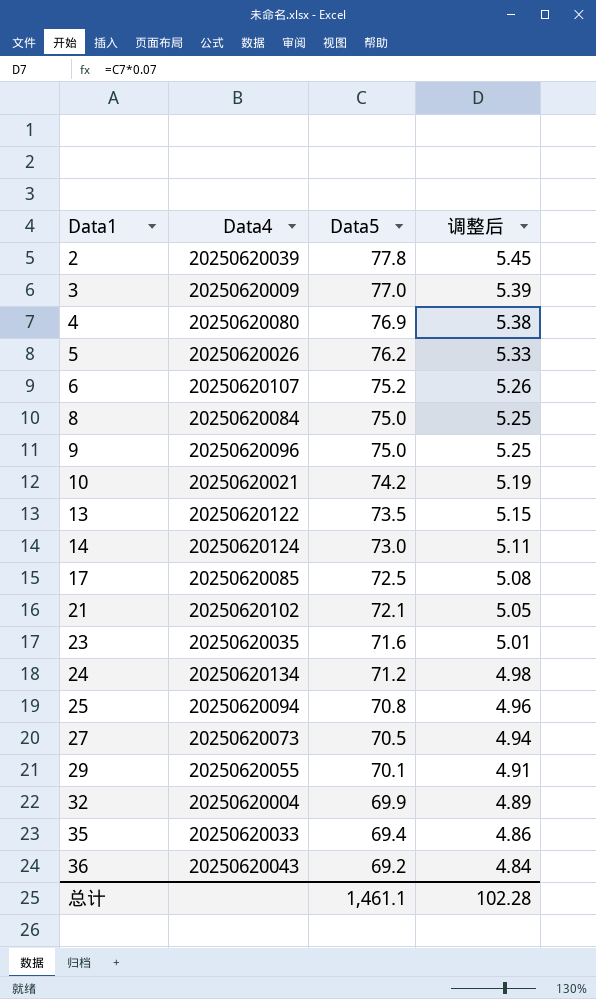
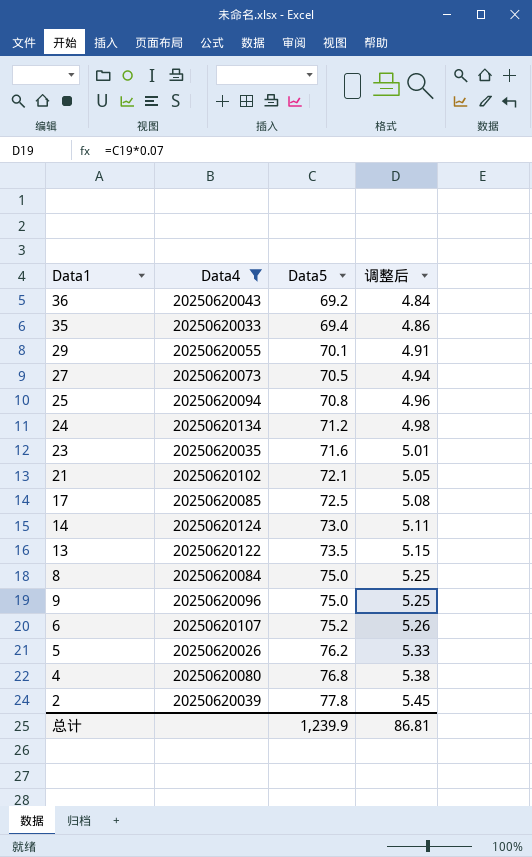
filter: none -> Data4 >= 20250620026
row order: Data1 ascending -> Data5 ascending
4 | Data5: 76.9 -> 76.8
总计 | Data5: 1,461.1 -> 1,239.9
总计 | 调整后: 102.28 -> 86.81

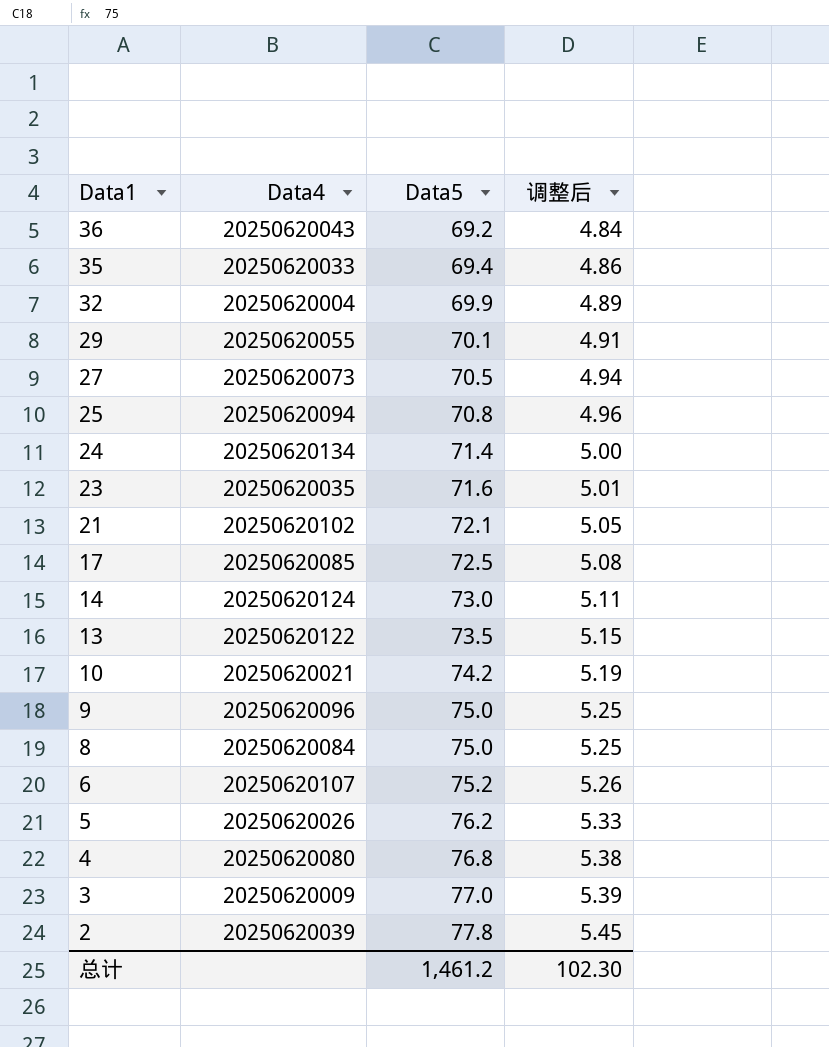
filter: Data4 >= 20250620026 -> none
row order: Data5 ascending -> Data1 descending
24 | Data5: 71.2 -> 71.4
24 | 调整后: 4.98 -> 5.00
总计 | Data5: 1,239.9 -> 1,461.2
总计 | 调整后: 86.81 -> 102.30

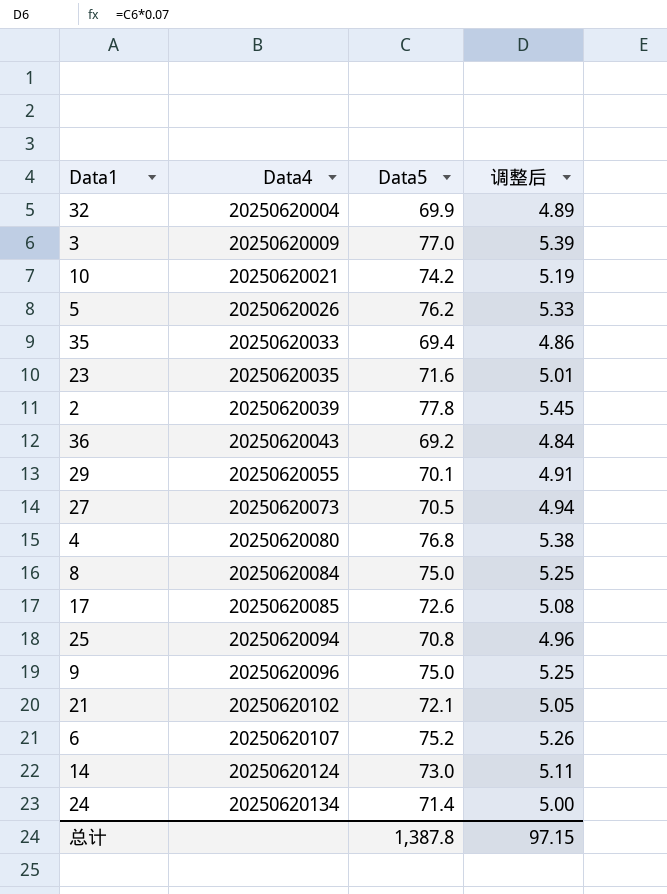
row order: Data1 descending -> Data4 ascending
row 13: 20250620122 | 73.5 | 5.15 -> none
17 | Data5: 72.5 -> 72.6
总计 | Data5: 1,461.2 -> 1,387.8
总计 | 调整后: 102.30 -> 97.15

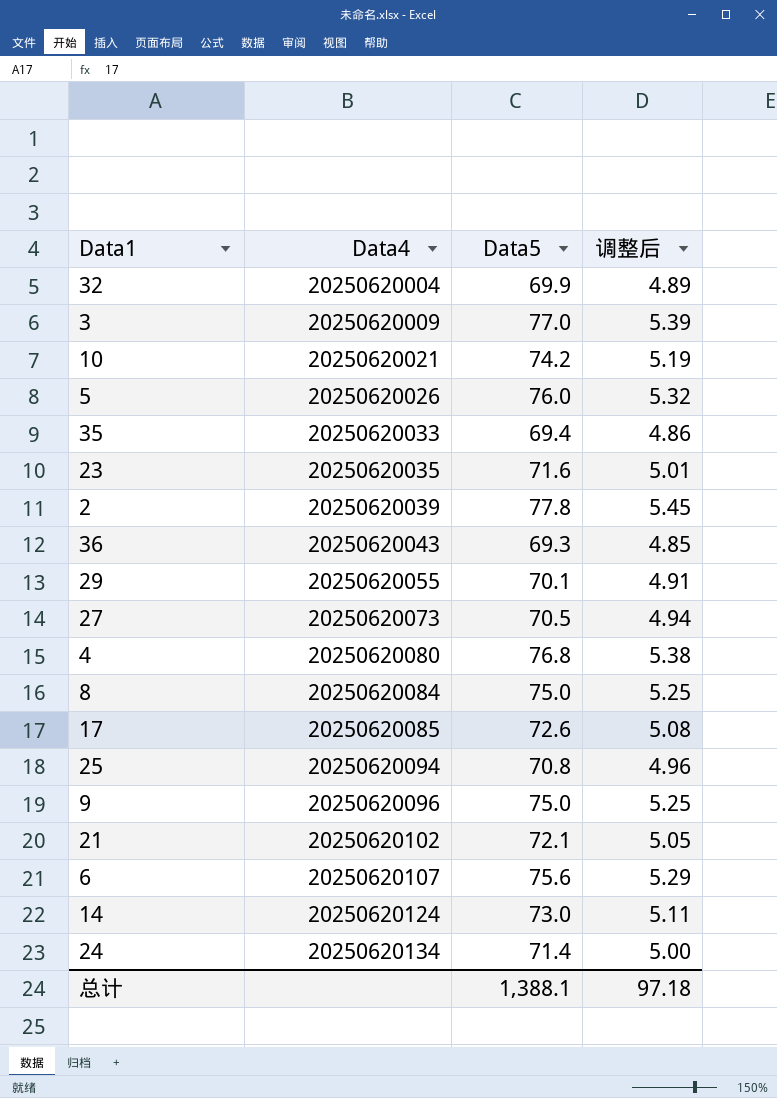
5 | Data5: 76.2 -> 76.0
5 | 调整后: 5.33 -> 5.32
36 | Data5: 69.2 -> 69.3
36 | 调整后: 4.84 -> 4.85
6 | Data5: 75.2 -> 75.6
6 | 调整后: 5.26 -> 5.29
总计 | Data5: 1,387.8 -> 1,388.1
总计 | 调整后: 97.15 -> 97.18

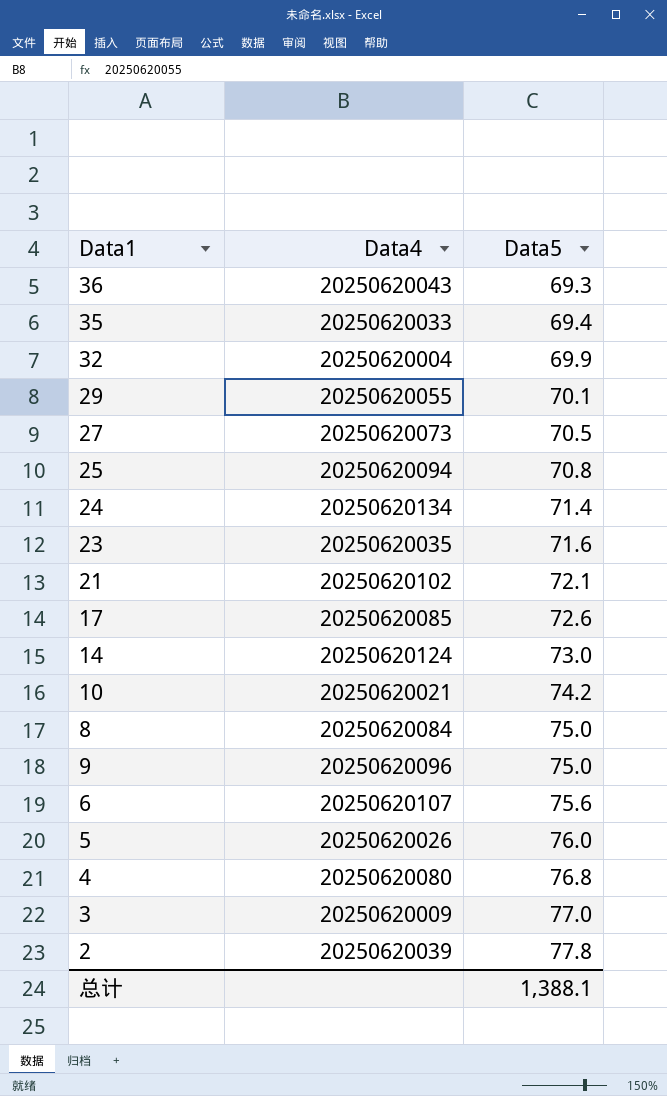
row order: Data4 ascending -> Data5 ascending
column 调整后 | formula: [Data5] * 0.07 -> none

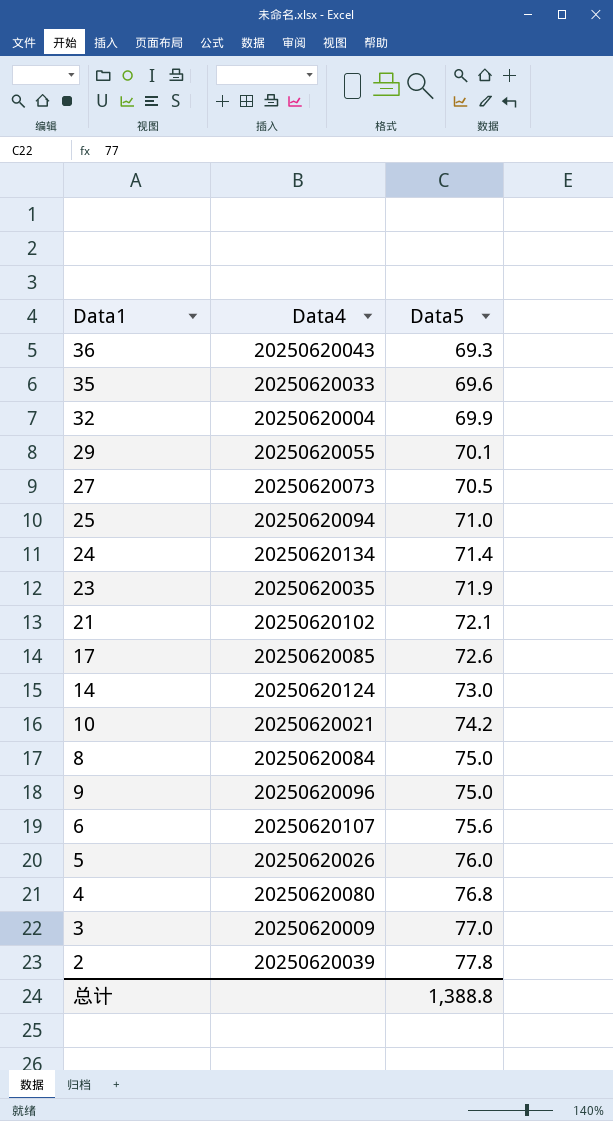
35 | Data5: 69.4 -> 69.6
25 | Data5: 70.8 -> 71.0
23 | Data5: 71.6 -> 71.9
总计 | Data5: 1,388.1 -> 1,388.8

